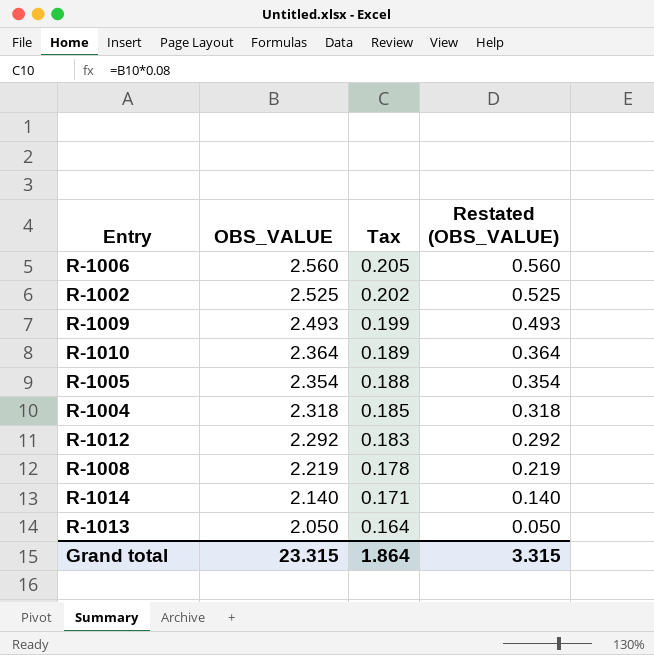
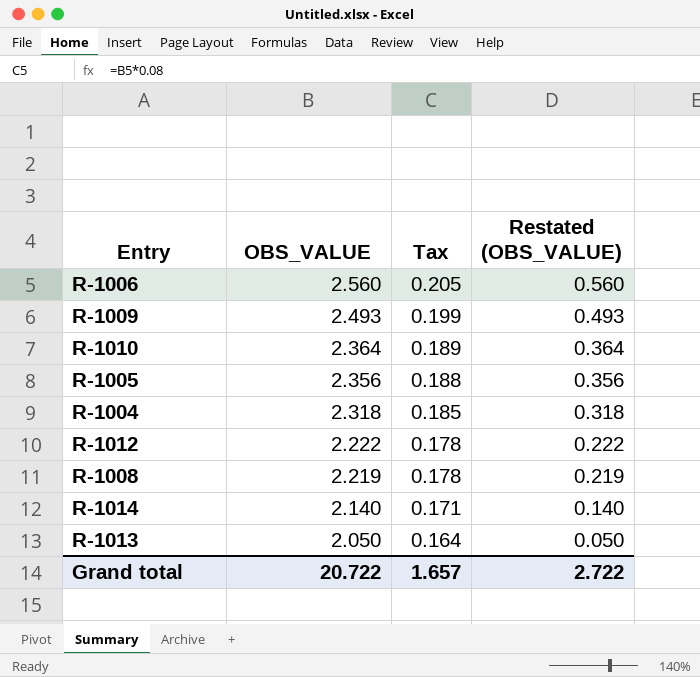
row R-1002: 2.525 | 0.202 | 0.525 -> none
R-1005 | OBS_VALUE: 2.354 -> 2.356
R-1005 | Restated (OBS_VALUE): 0.354 -> 0.356
R-1012 | OBS_VALUE: 2.292 -> 2.222
R-1012 | Tax: 0.183 -> 0.178
R-1012 | Restated (OBS_VALUE): 0.292 -> 0.222
Grand total | OBS_VALUE: 23.315 -> 20.722
Grand total | Tax: 1.864 -> 1.657
Grand total | Restated (OBS_VALUE): 3.315 -> 2.722

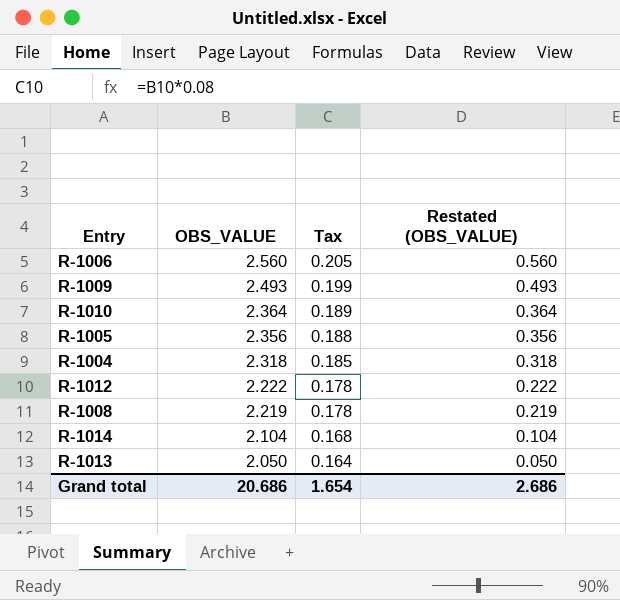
R-1014 | OBS_VALUE: 2.140 -> 2.104
R-1014 | Tax: 0.171 -> 0.168
R-1014 | Restated (OBS_VALUE): 0.140 -> 0.104
Grand total | OBS_VALUE: 20.722 -> 20.686
Grand total | Tax: 1.657 -> 1.654
Grand total | Restated (OBS_VALUE): 2.722 -> 2.686

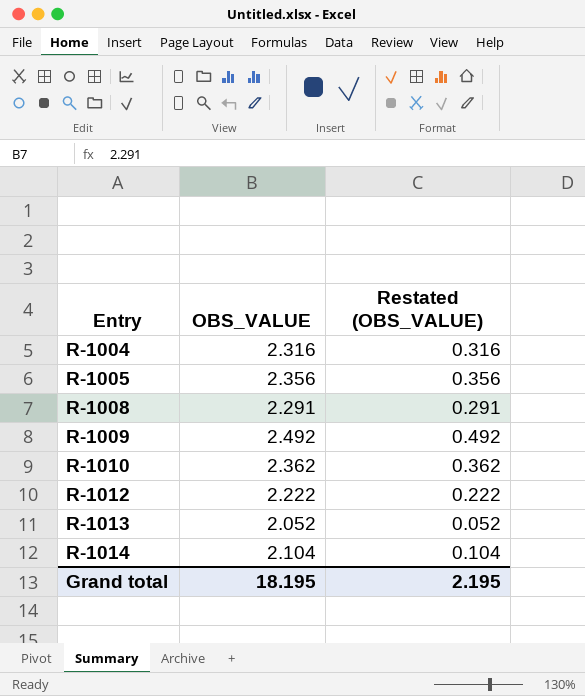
row order: OBS_VALUE descending -> Entry ascending
column Tax | formula: [OBS_VALUE] * 0.08 -> none
row R-1006: 2.560 | 0.205 | 0.560 -> none
R-1004 | OBS_VALUE: 2.318 -> 2.316
R-1004 | Restated (OBS_VALUE): 0.318 -> 0.316
R-1008 | OBS_VALUE: 2.219 -> 2.291
R-1008 | Restated (OBS_VALUE): 0.219 -> 0.291
R-1009 | OBS_VALUE: 2.493 -> 2.492
R-1009 | Restated (OBS_VALUE): 0.493 -> 0.492
R-1010 | OBS_VALUE: 2.364 -> 2.362
R-1010 | Restated (OBS_VALUE): 0.364 -> 0.362
R-1013 | OBS_VALUE: 2.050 -> 2.052
R-1013 | Restated (OBS_VALUE): 0.050 -> 0.052
Grand total | OBS_VALUE: 20.686 -> 18.195
Grand total | Restated (OBS_VALUE): 2.686 -> 2.195

